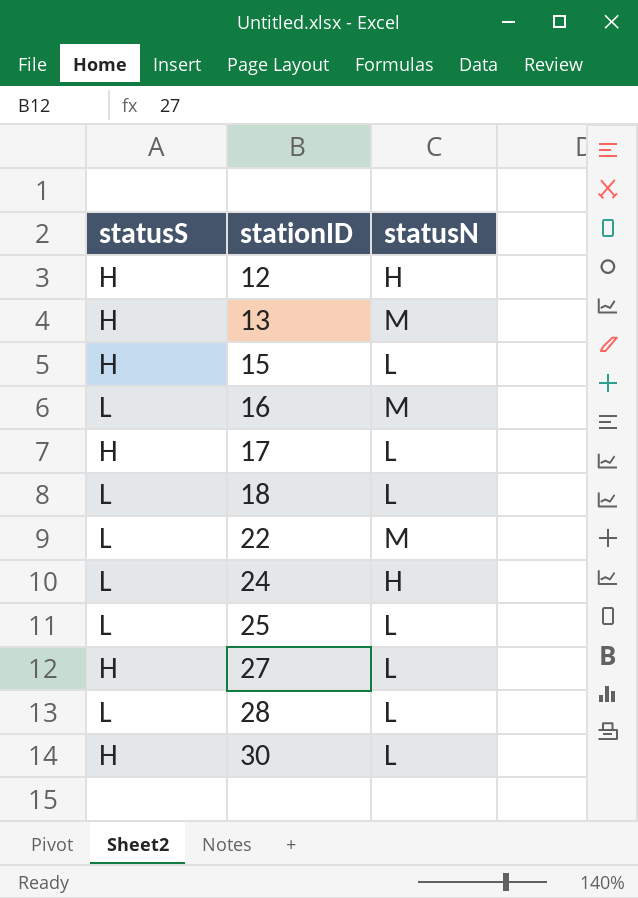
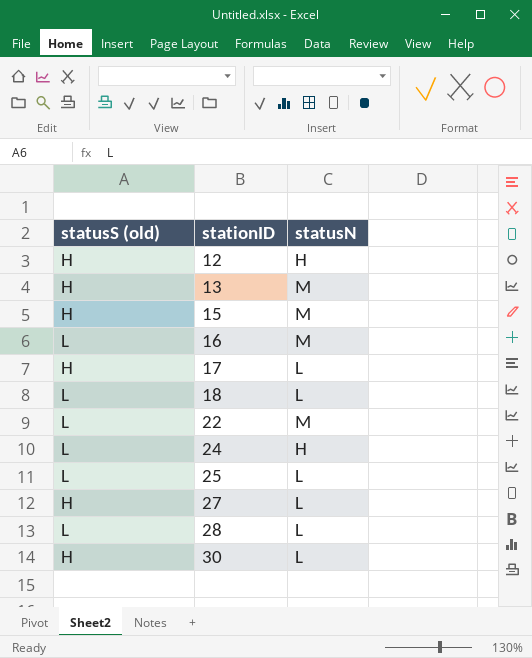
column name: statusS -> statusS (old)
15 | statusN: L -> M

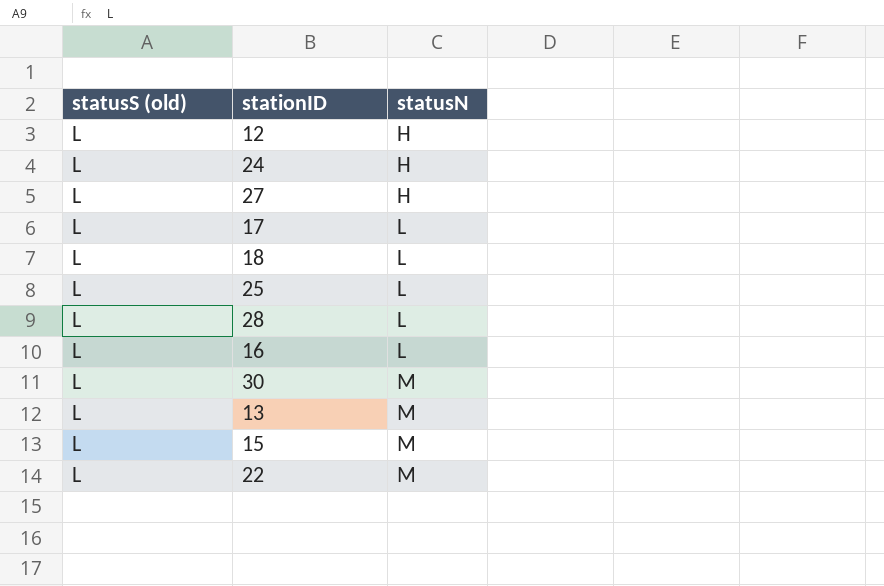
row order: stationID ascending -> statusN ascending
12 | statusS (old): H -> L
27 | statusS (old): H -> L
27 | statusN: L -> H
17 | statusS (old): H -> L
16 | statusN: M -> L
30 | statusS (old): H -> L
30 | statusN: L -> M
13 | statusS (old): H -> L
15 | statusS (old): H -> L

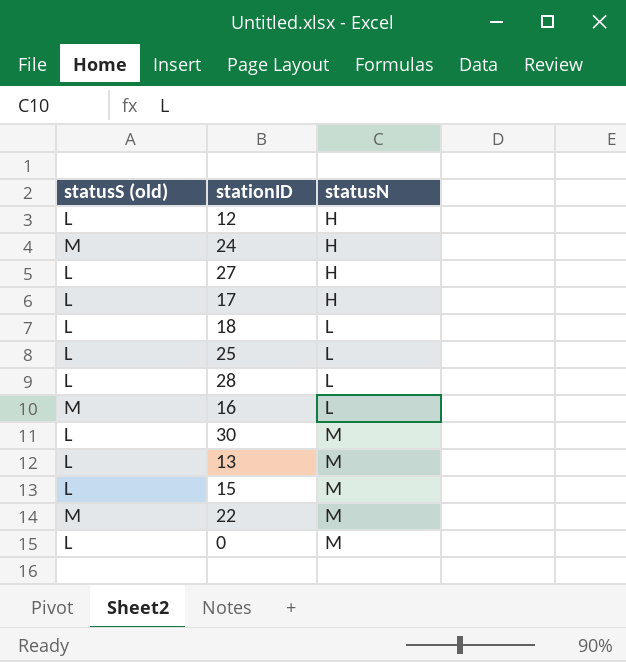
24 | statusS (old): L -> M
17 | statusN: L -> H
16 | statusS (old): L -> M
22 | statusS (old): L -> M
row 0: none -> L | M

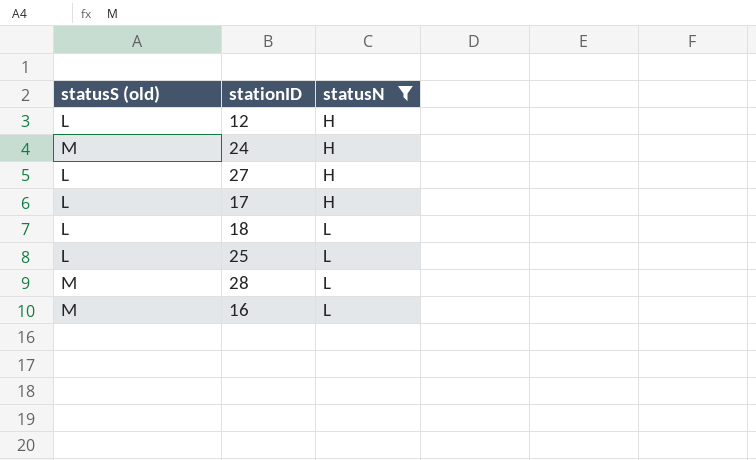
filter: none -> statusN != M
28 | statusS (old): L -> M

